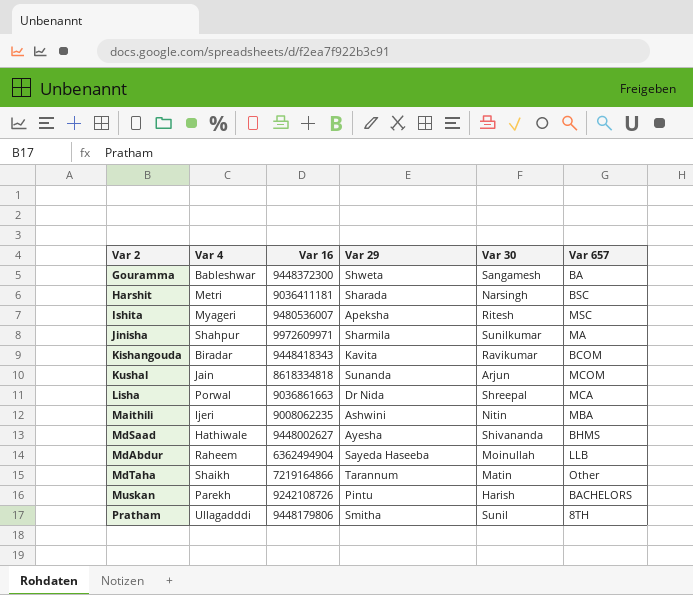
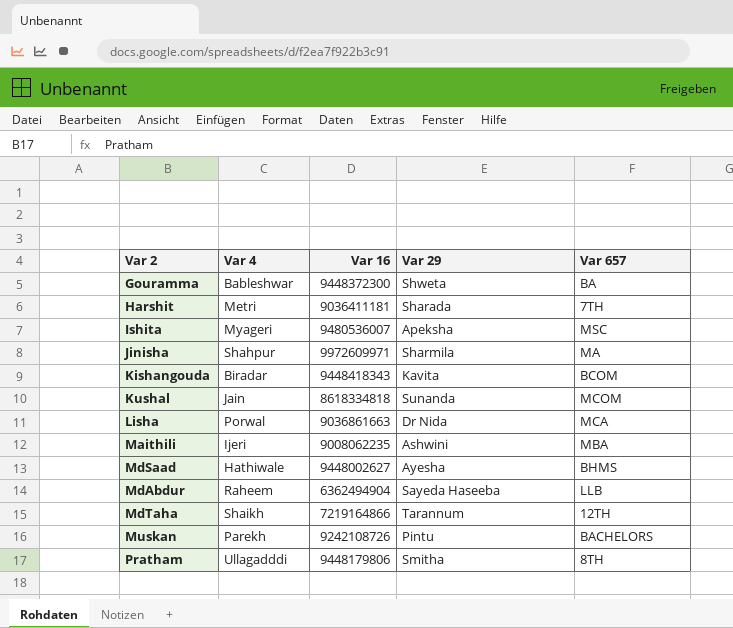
column Var 30 | position: 5 -> none
Harshit | Var 657: BSC -> 7TH
MdTaha | Var 657: Other -> 12TH

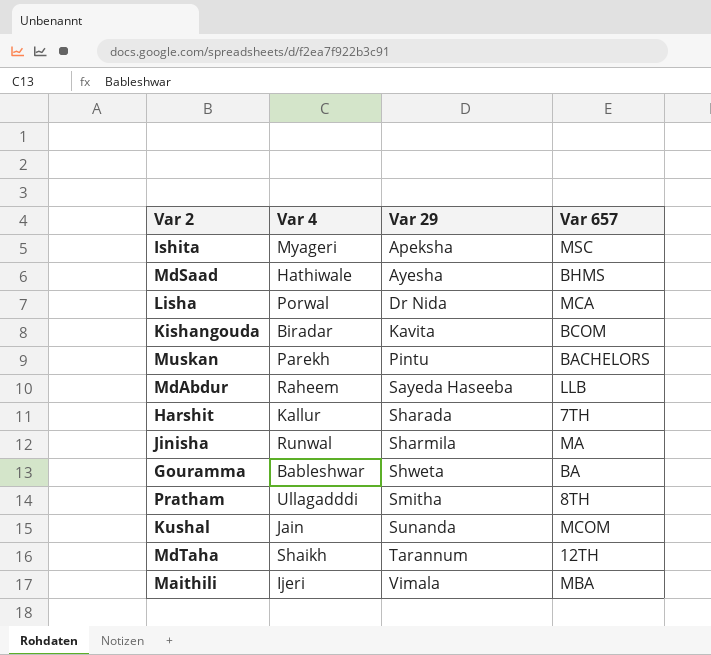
row order: none -> Var 29 ascending
column Var 16 | position: 3 -> none
Harshit | Var 4: Metri -> Kallur
Jinisha | Var 4: Shahpur -> Runwal
Maithili | Var 29: Ashwini -> Vimala

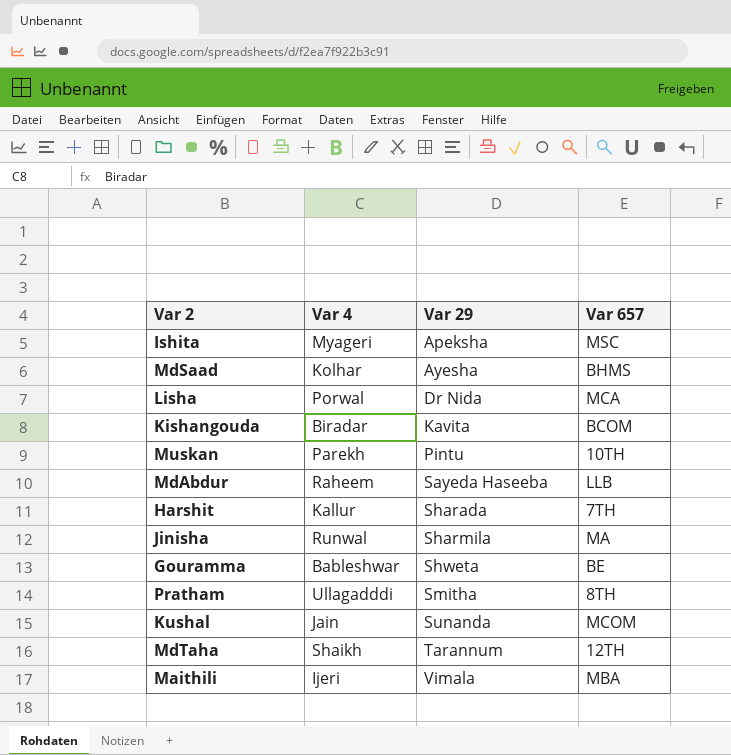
MdSaad | Var 4: Hathiwale -> Kolhar
Muskan | Var 657: BACHELORS -> 10TH
Gouramma | Var 657: BA -> BE

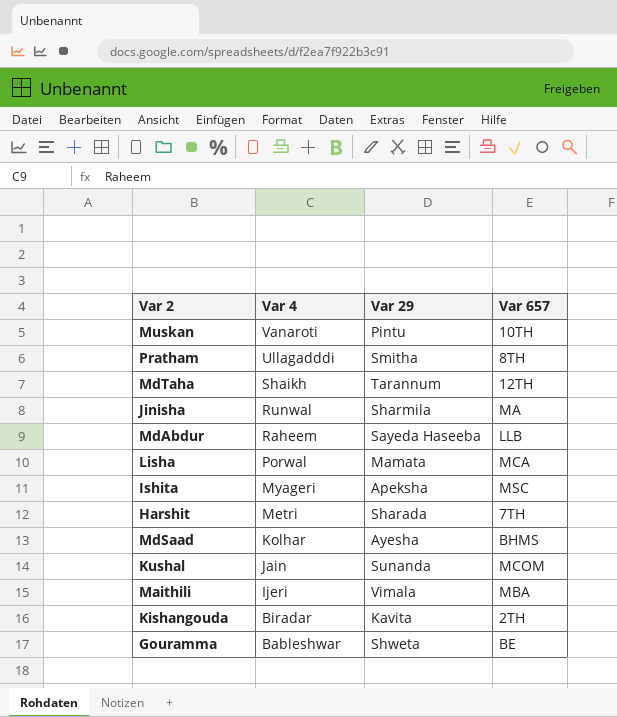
row order: Var 29 ascending -> Var 4 descending
Muskan | Var 4: Parekh -> Vanaroti
Lisha | Var 29: Dr Nida -> Mamata
Harshit | Var 4: Kallur -> Metri
Kishangouda | Var 657: BCOM -> 2TH

